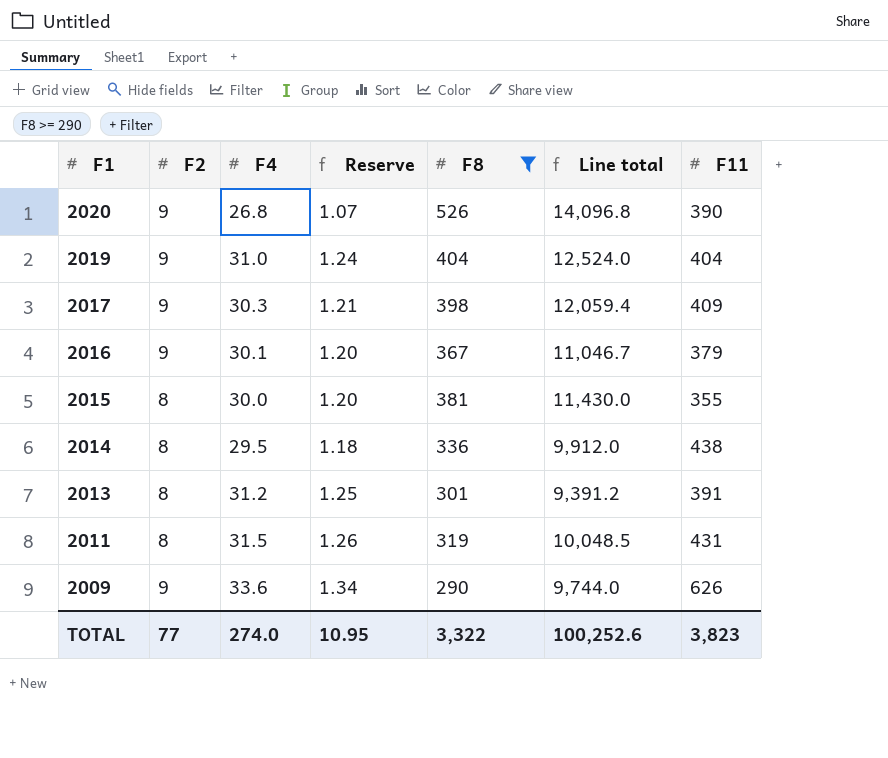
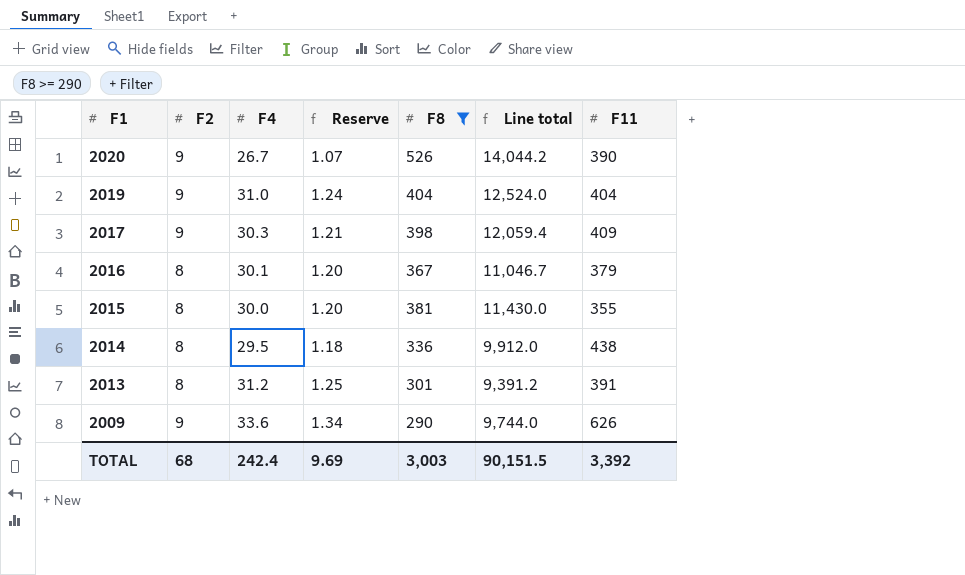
row 2011: 8 | 31.5 | 1.26 | 319 | 10,048.5 | 431 -> none
2020 | F4: 26.8 -> 26.7
2020 | Line total: 14,096.8 -> 14,044.2
2016 | F2: 9 -> 8
TOTAL | F2: 77 -> 68
TOTAL | F4: 274.0 -> 242.4
TOTAL | Reserve: 10.95 -> 9.69
TOTAL | F8: 3,322 -> 3,003
TOTAL | Line total: 100,252.6 -> 90,151.5
TOTAL | F11: 3,823 -> 3,392

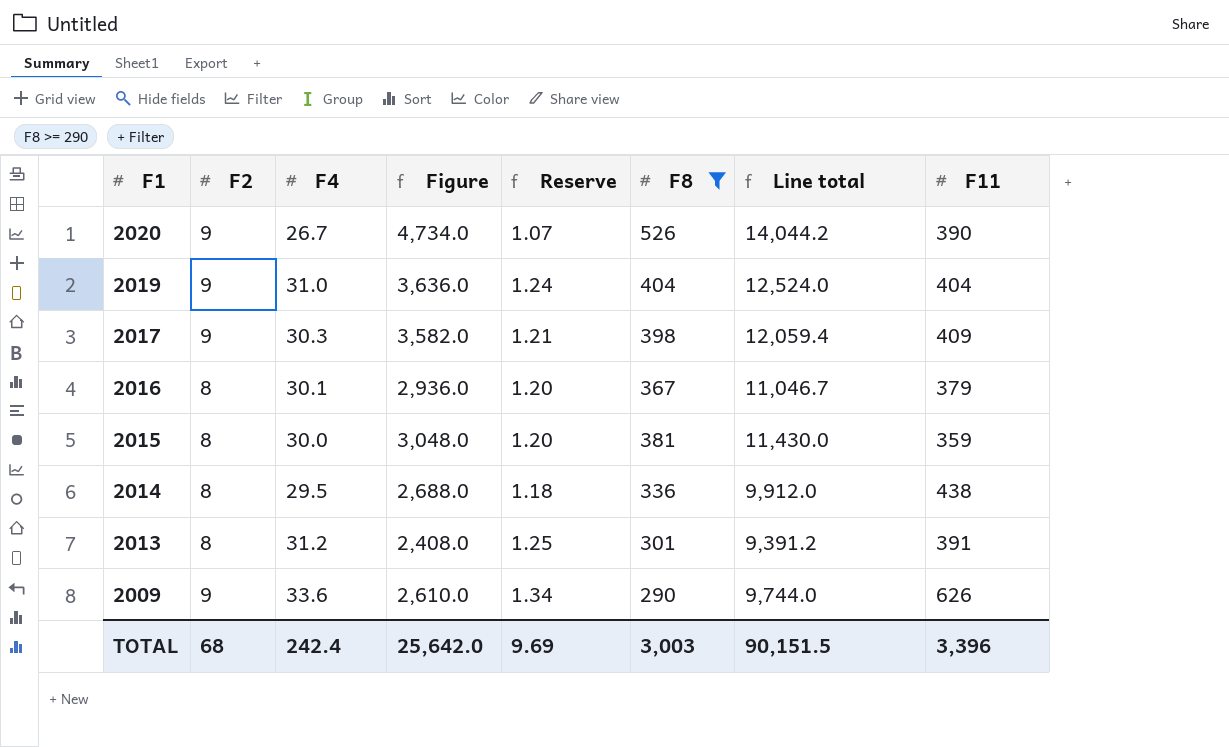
column Figure | formula: none -> [F2] * [F8]
2015 | F11: 355 -> 359
TOTAL | F11: 3,392 -> 3,396

